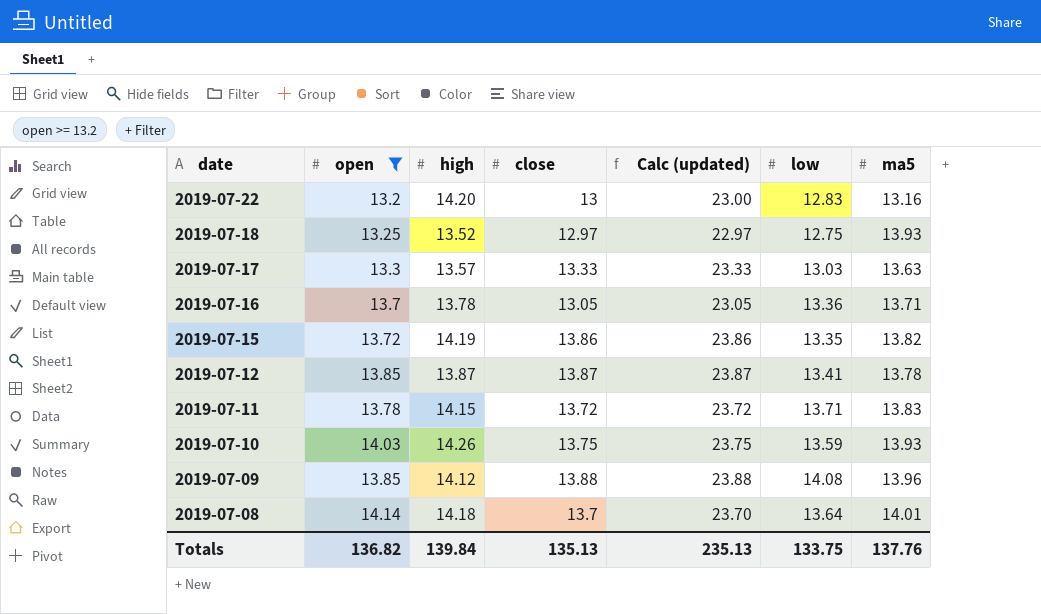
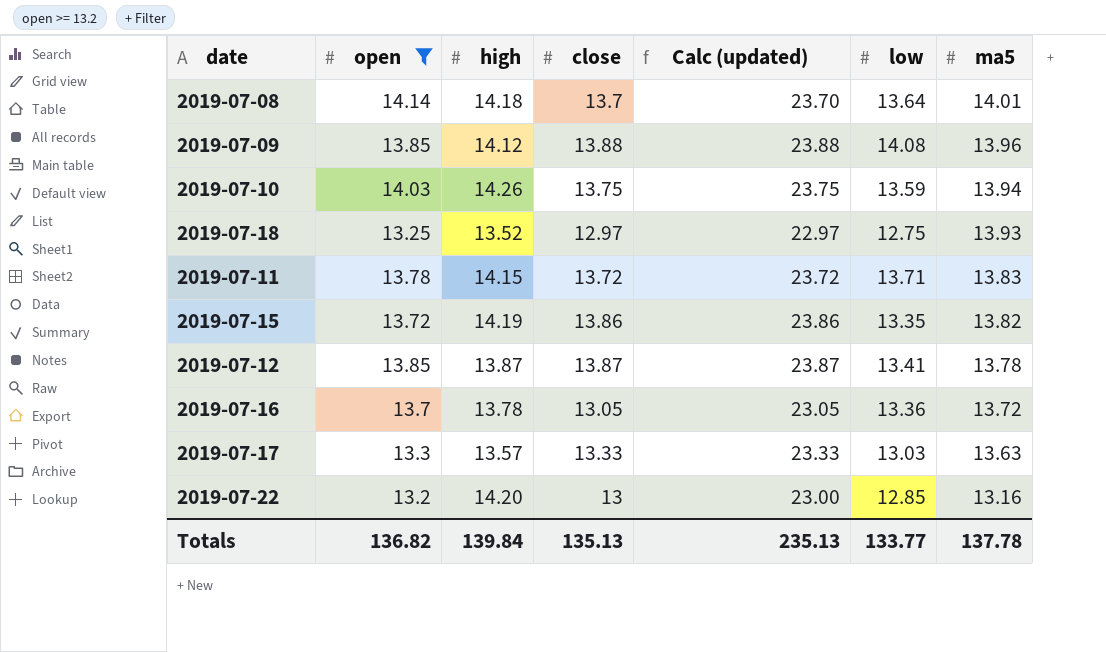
row order: date descending -> ma5 descending
2019-07-10 | ma5: 13.93 -> 13.94
2019-07-16 | ma5: 13.71 -> 13.72
2019-07-22 | low: 12.83 -> 12.85
Totals | low: 133.75 -> 133.77
Totals | ma5: 137.76 -> 137.78

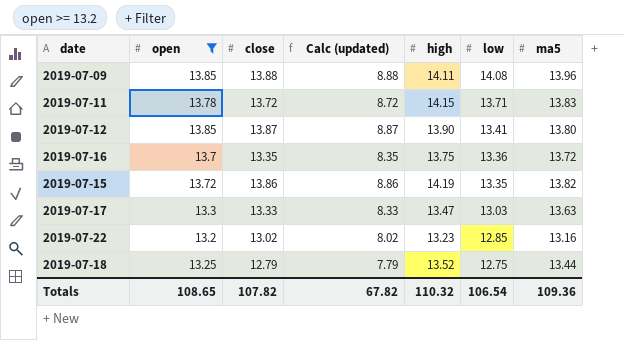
row order: ma5 descending -> low descending
column Calc (updated) | formula: [close] + 10 -> [close] - 5
column high | position: 3 -> 5
row 2019-07-08: 14.14 | 14.18 | 13.7 | 23.70 | 13.64 | 14.01 -> none
row 2019-07-10: 14.03 | 14.26 | 13.75 | 23.75 | 13.59 | 13.94 -> none
2019-07-09 | high: 14.12 -> 14.11
2019-07-12 | high: 13.87 -> 13.90
2019-07-12 | ma5: 13.78 -> 13.80
2019-07-16 | close: 13.05 -> 13.35
2019-07-16 | high: 13.78 -> 13.75
2019-07-17 | high: 13.57 -> 13.47
2019-07-22 | close: 13 -> 13.02
2019-07-22 | high: 14.20 -> 13.23
2019-07-18 | close: 12.97 -> 12.79
2019-07-18 | ma5: 13.93 -> 13.44
Totals | open: 136.82 -> 108.65
Totals | close: 135.13 -> 107.82
Totals | Calc (updated): 235.13 -> 67.82
Totals | high: 139.84 -> 110.32
Totals | low: 133.77 -> 106.54
Totals | ma5: 137.78 -> 109.36

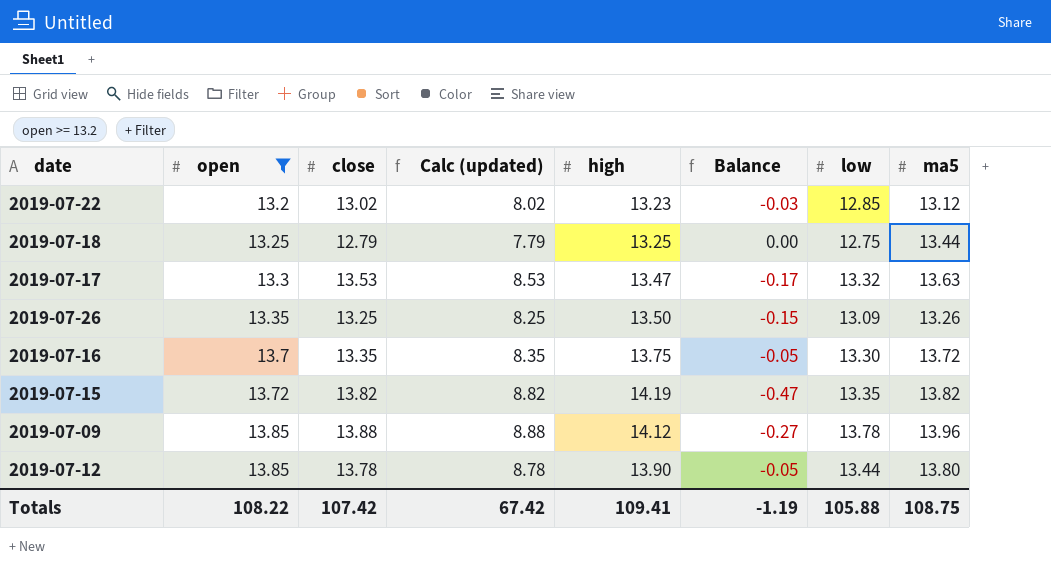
row order: low descending -> open ascending
column Balance | formula: none -> [open] - [high]
row 2019-07-11: 13.78 | 13.72 | 8.72 | 14.15 | 13.71 | 13.83 -> none
2019-07-22 | ma5: 13.16 -> 13.12
2019-07-18 | high: 13.52 -> 13.25
2019-07-17 | close: 13.33 -> 13.53
2019-07-17 | Calc (updated): 8.33 -> 8.53
2019-07-17 | low: 13.03 -> 13.32
row 2019-07-26: none -> 13.35 | 13.25 | 8.25 | 13.50 | -0.15 | 13.09 | 13.26
2019-07-16 | low: 13.36 -> 13.30
2019-07-15 | close: 13.86 -> 13.82
2019-07-15 | Calc (updated): 8.86 -> 8.82
2019-07-09 | high: 14.11 -> 14.12
2019-07-09 | low: 14.08 -> 13.78
2019-07-12 | close: 13.87 -> 13.78
2019-07-12 | Calc (updated): 8.87 -> 8.78
2019-07-12 | low: 13.41 -> 13.44
Totals | open: 108.65 -> 108.22
Totals | close: 107.82 -> 107.42
Totals | Calc (updated): 67.82 -> 67.42
Totals | high: 110.32 -> 109.41
Totals | low: 106.54 -> 105.88
Totals | ma5: 109.36 -> 108.75

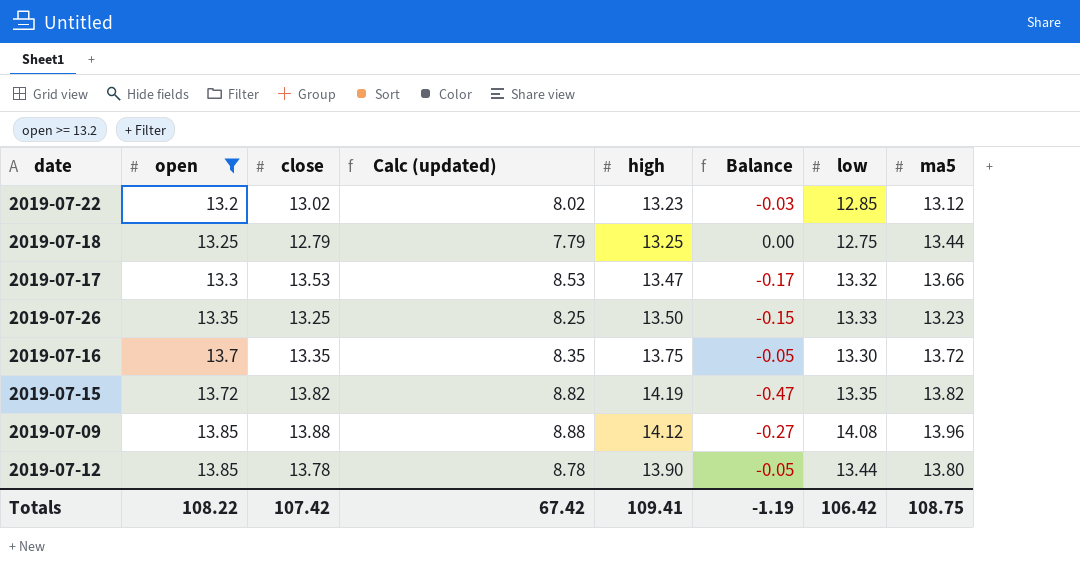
2019-07-17 | ma5: 13.63 -> 13.66
2019-07-26 | low: 13.09 -> 13.33
2019-07-26 | ma5: 13.26 -> 13.23
2019-07-09 | low: 13.78 -> 14.08
Totals | low: 105.88 -> 106.42

